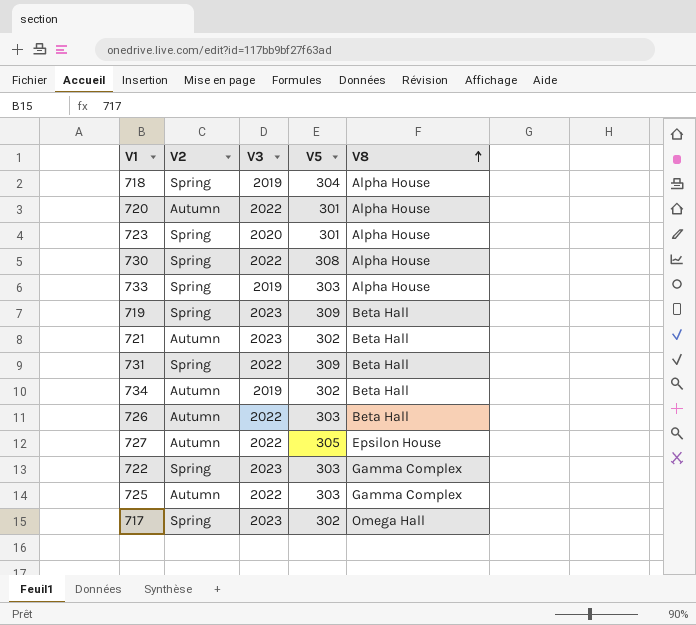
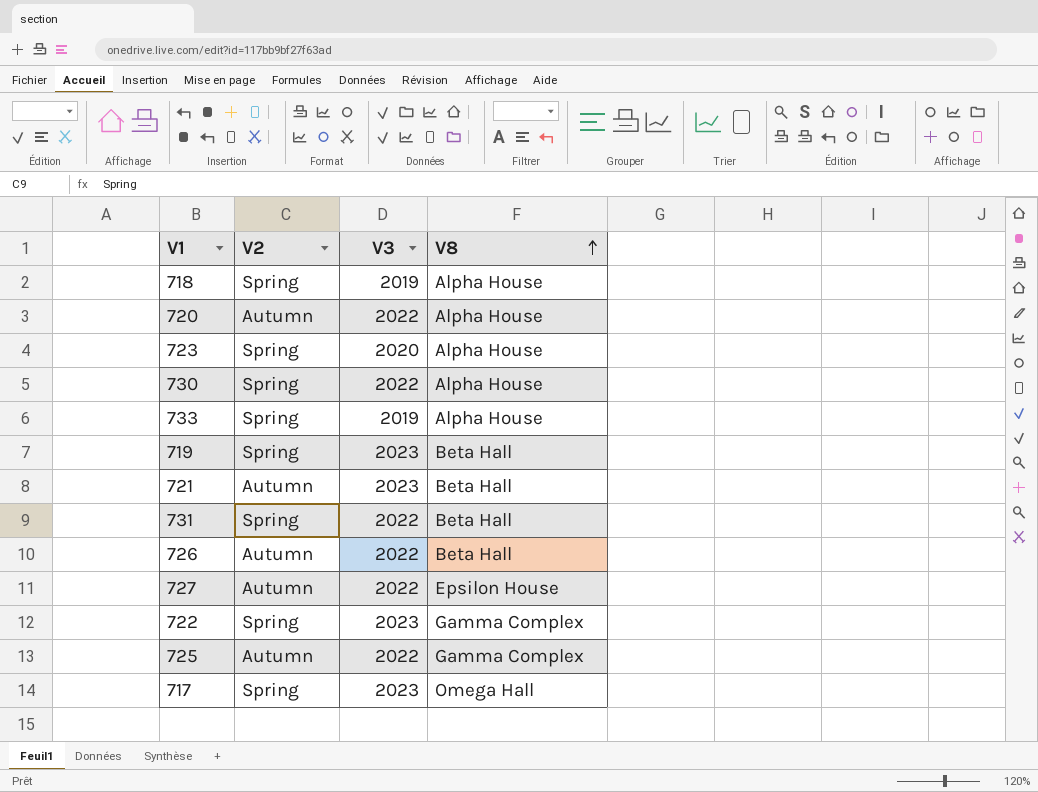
column V5 | position: 4 -> none
row 734: Autumn | 2019 | 302 | Beta Hall -> none

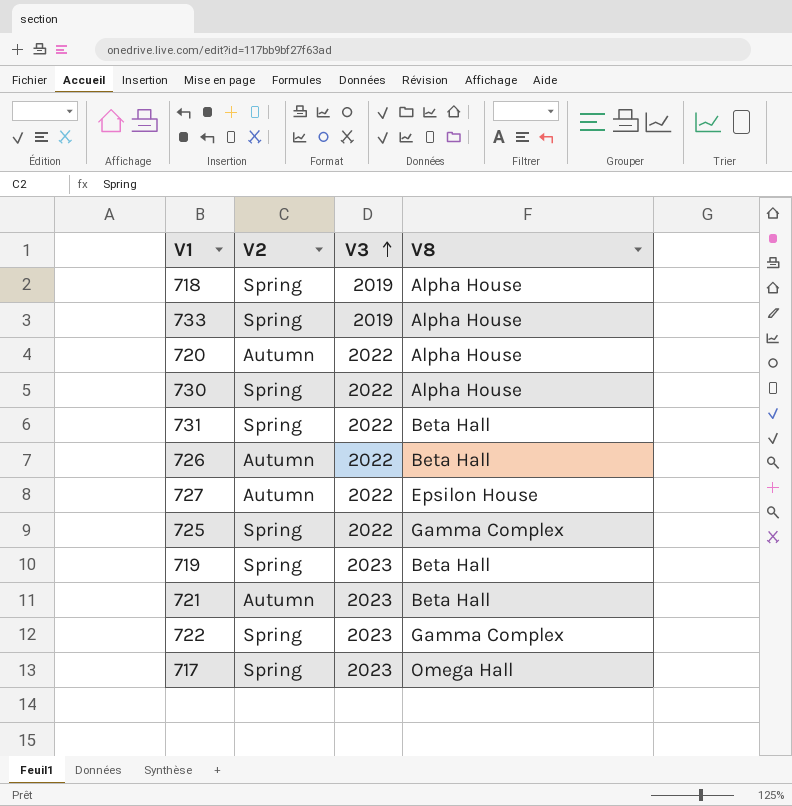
row order: V8 ascending -> V3 ascending
row 723: Spring | 2020 | Alpha House -> none
725 | V2: Autumn -> Spring

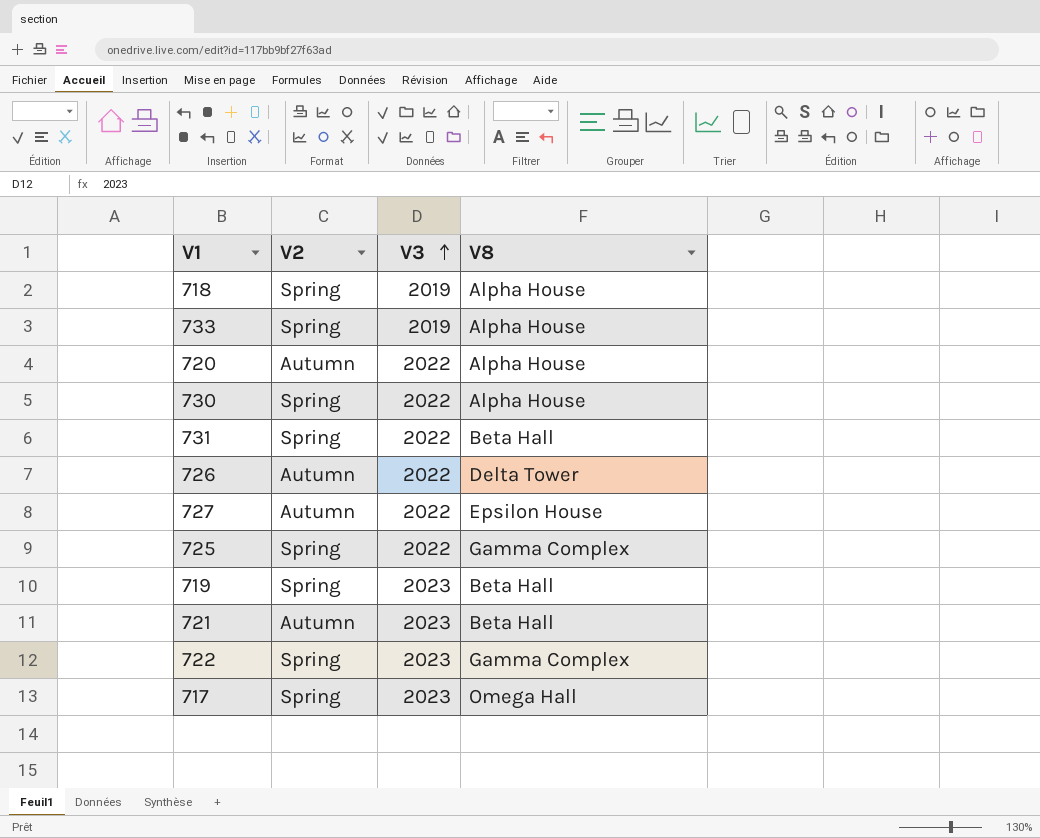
726 | V8: Beta Hall -> Delta Tower

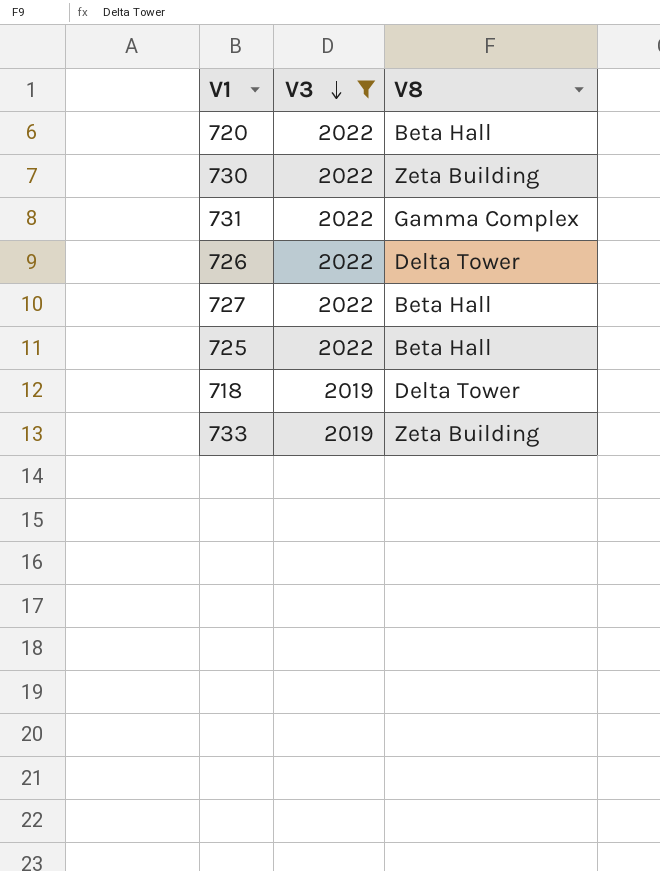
filter: none -> V3 != 2023
row order: V3 ascending -> V3 descending
column V2 | position: 2 -> none
720 | V8: Alpha House -> Beta Hall
730 | V8: Alpha House -> Zeta Building
731 | V8: Beta Hall -> Gamma Complex
727 | V8: Epsilon House -> Beta Hall
725 | V8: Gamma Complex -> Beta Hall
718 | V8: Alpha House -> Delta Tower
733 | V8: Alpha House -> Zeta Building

